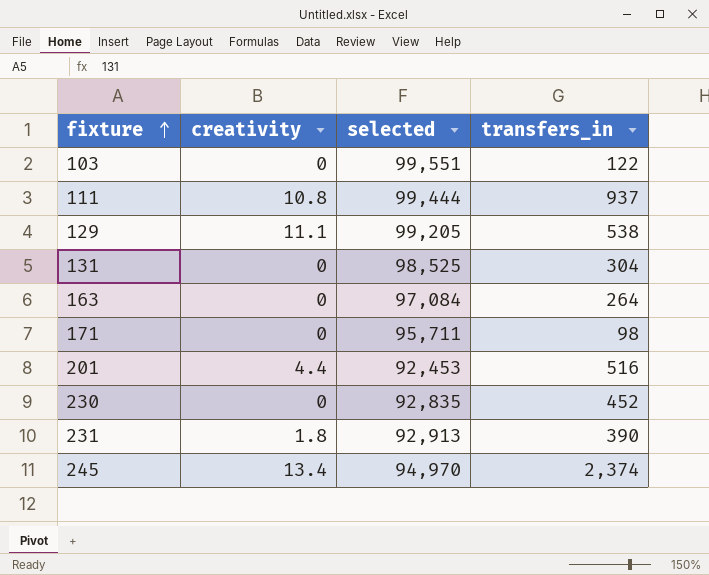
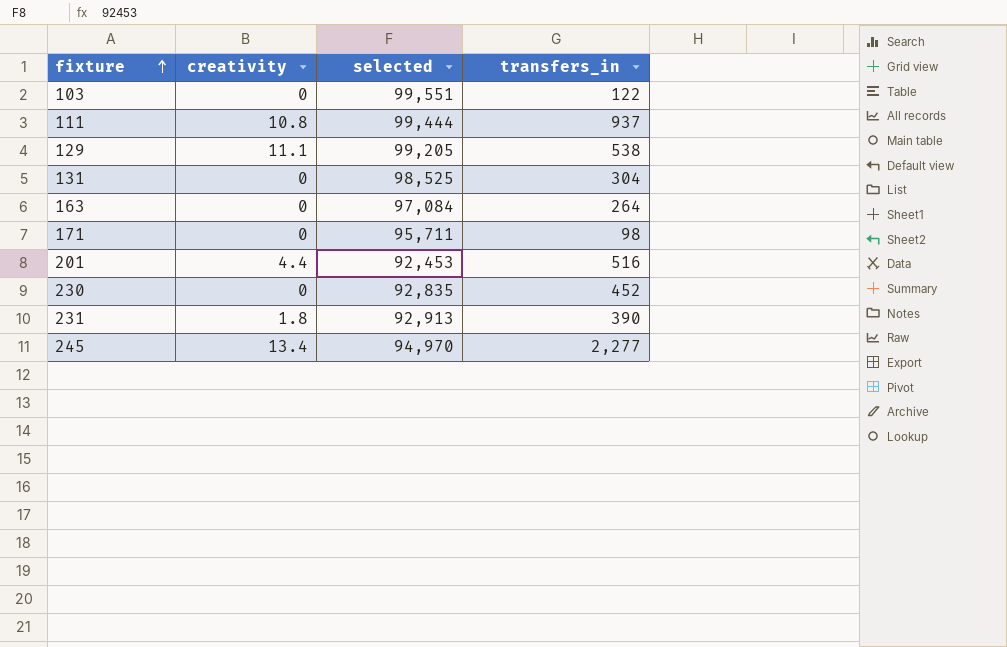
245 | transfers_in: 2,374 -> 2,277

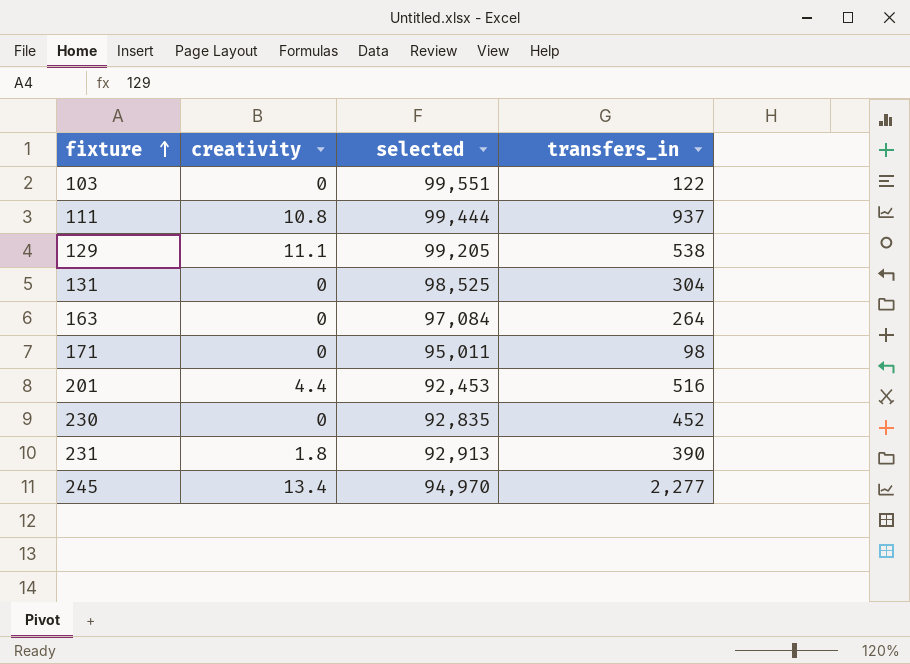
171 | selected: 95,711 -> 95,011

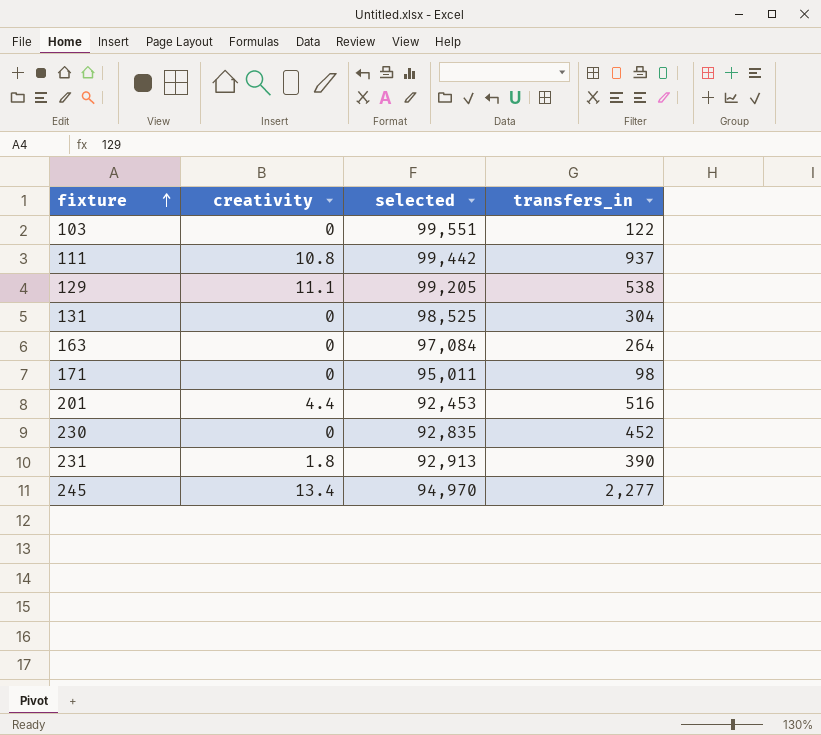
111 | selected: 99,444 -> 99,442

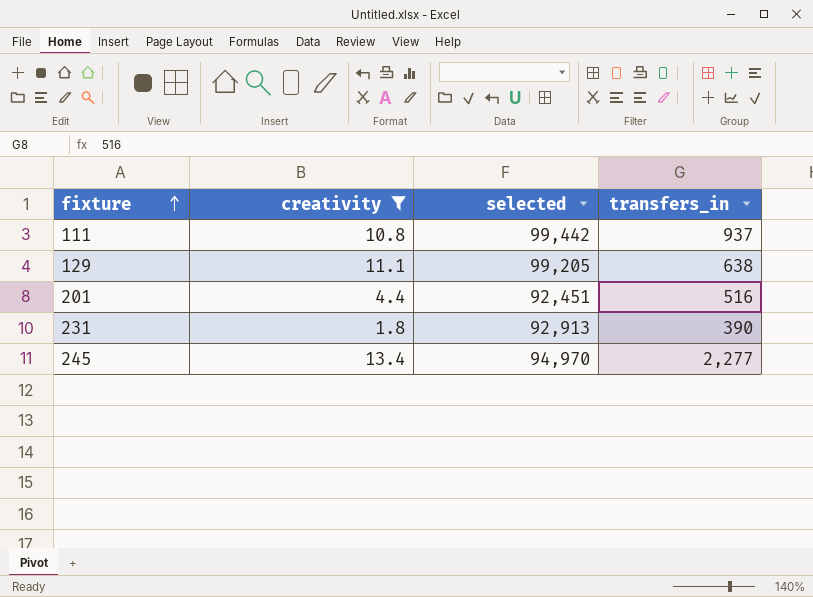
filter: none -> creativity != 0
129 | transfers_in: 538 -> 638
201 | selected: 92,453 -> 92,451

